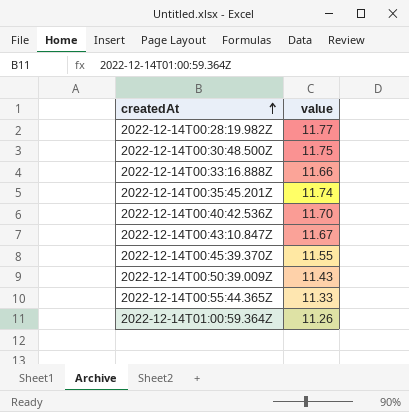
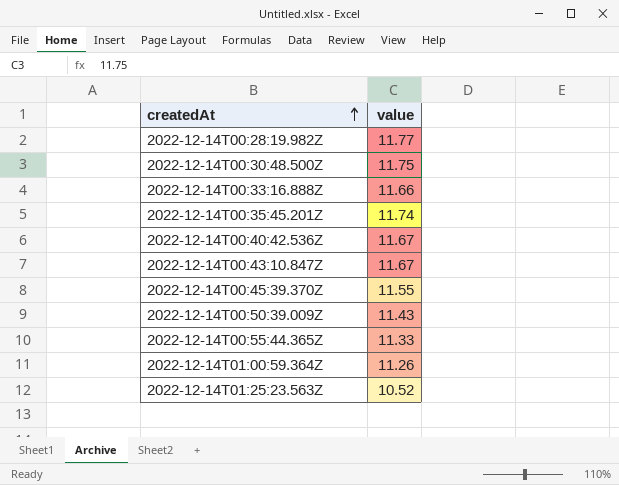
2022-12-14T00:40:42.536Z | value: 11.70 -> 11.67
row 2022-12-14T01:25:23.563Z: none -> 10.52

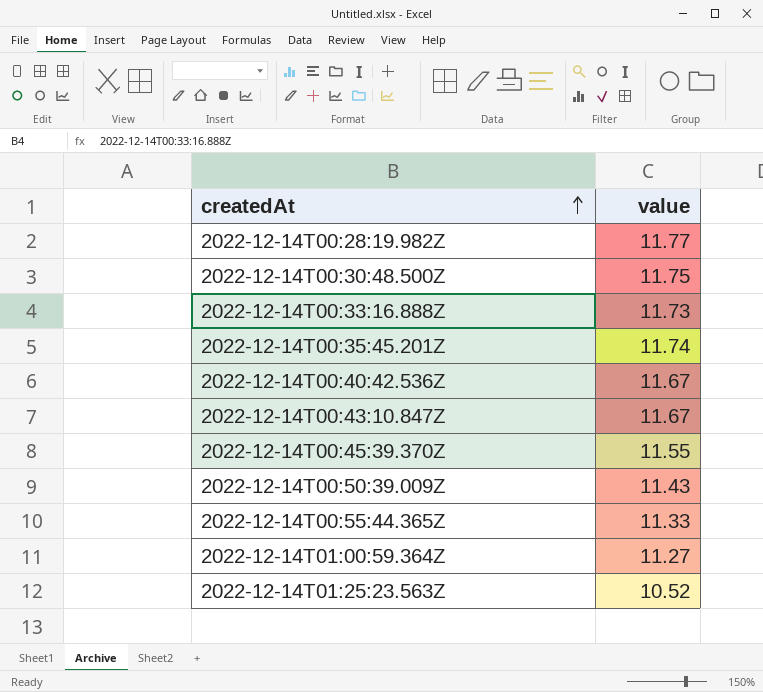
2022-12-14T00:33:16.888Z | value: 11.66 -> 11.73
2022-12-14T01:00:59.364Z | value: 11.26 -> 11.27

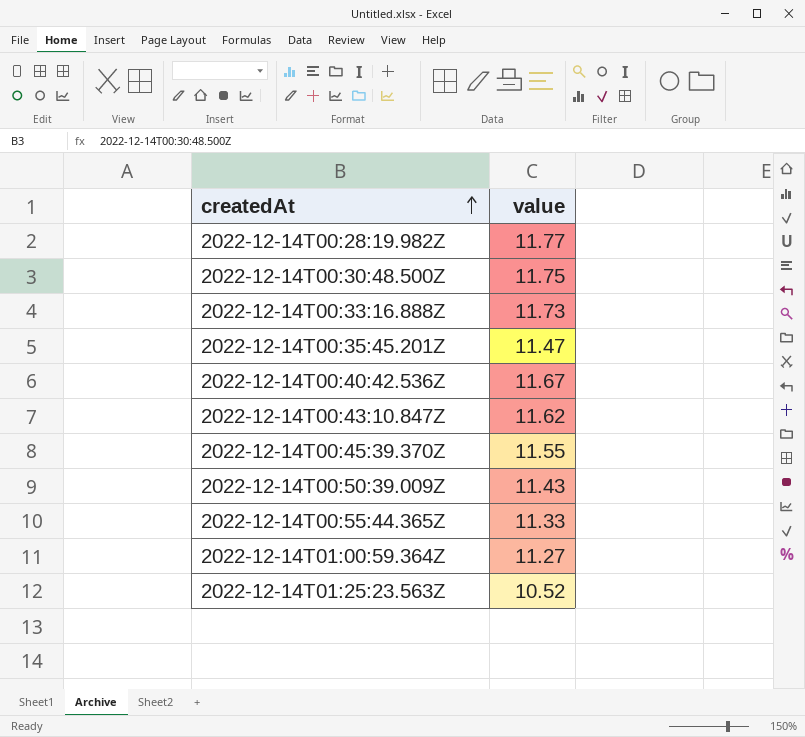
2022-12-14T00:35:45.201Z | value: 11.74 -> 11.47
2022-12-14T00:43:10.847Z | value: 11.67 -> 11.62

